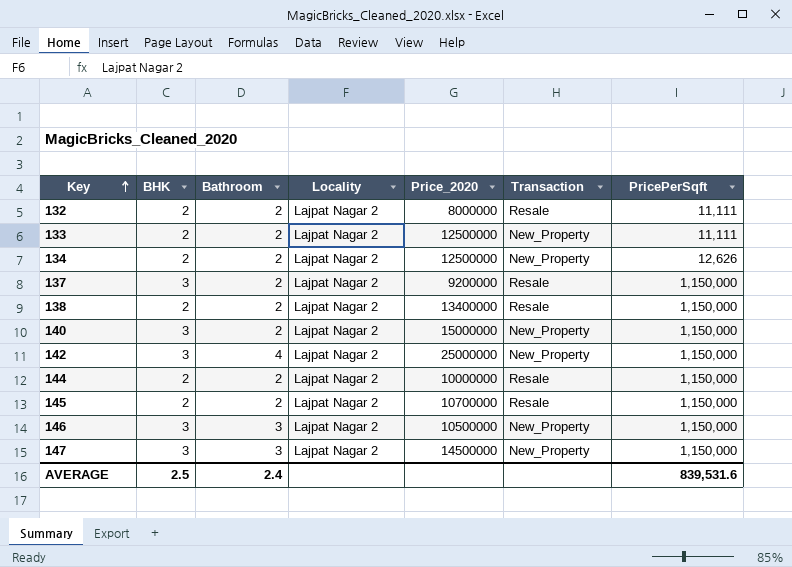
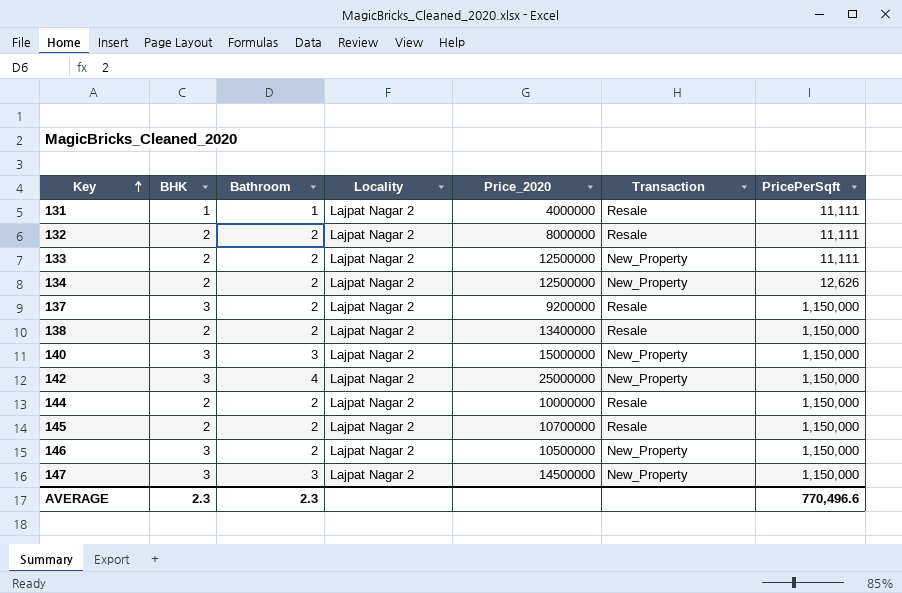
row 131: none -> 1 | 1 | Lajpat Nagar 2 | 4000000 | Resale | 11,111
140 | Bathroom: 2 -> 3
146 | Bathroom: 3 -> 2
AVERAGE | BHK: 2.5 -> 2.3
AVERAGE | Bathroom: 2.4 -> 2.3
AVERAGE | PricePerSqft: 839,531.6 -> 770,496.6

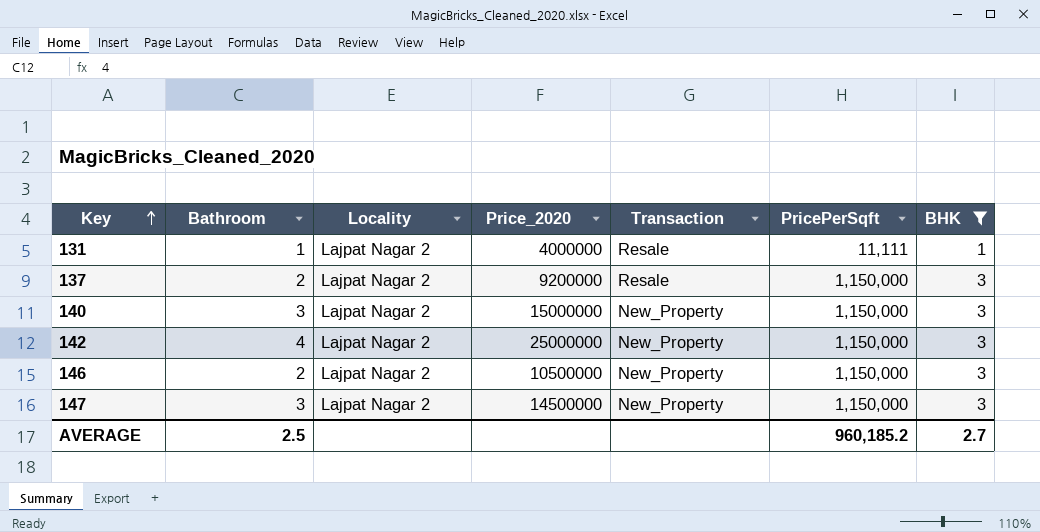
filter: none -> BHK != 2
column BHK | position: 2 -> 7
AVERAGE | Bathroom: 2.3 -> 2.5
AVERAGE | PricePerSqft: 770,496.6 -> 960,185.2
AVERAGE | BHK: 2.3 -> 2.7

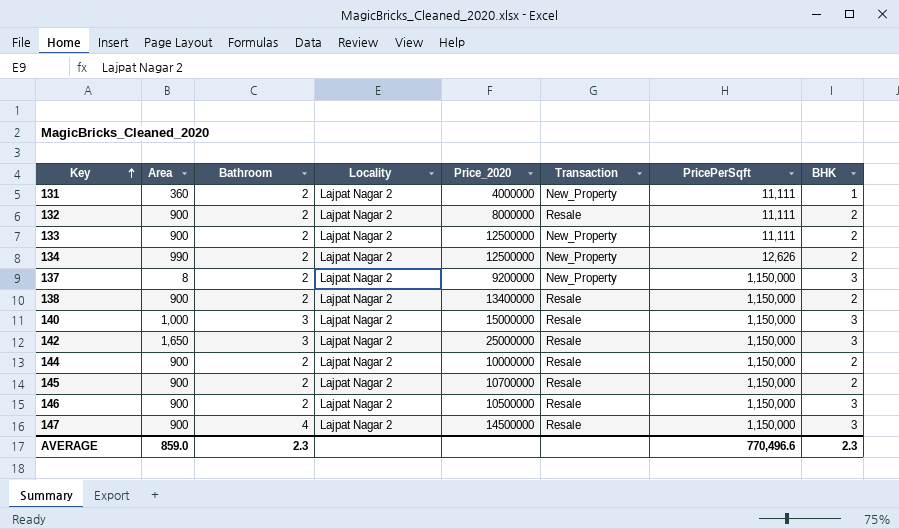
filter: BHK != 2 -> none
column Area | position: none -> 2
131 | Bathroom: 1 -> 2
131 | Transaction: Resale -> New_Property
137 | Transaction: Resale -> New_Property
140 | Transaction: New_Property -> Resale
142 | Bathroom: 4 -> 3
142 | Transaction: New_Property -> Resale
146 | Transaction: New_Property -> Resale
147 | Bathroom: 3 -> 4
147 | Transaction: New_Property -> Resale
AVERAGE | Bathroom: 2.5 -> 2.3
AVERAGE | PricePerSqft: 960,185.2 -> 770,496.6
AVERAGE | BHK: 2.7 -> 2.3

